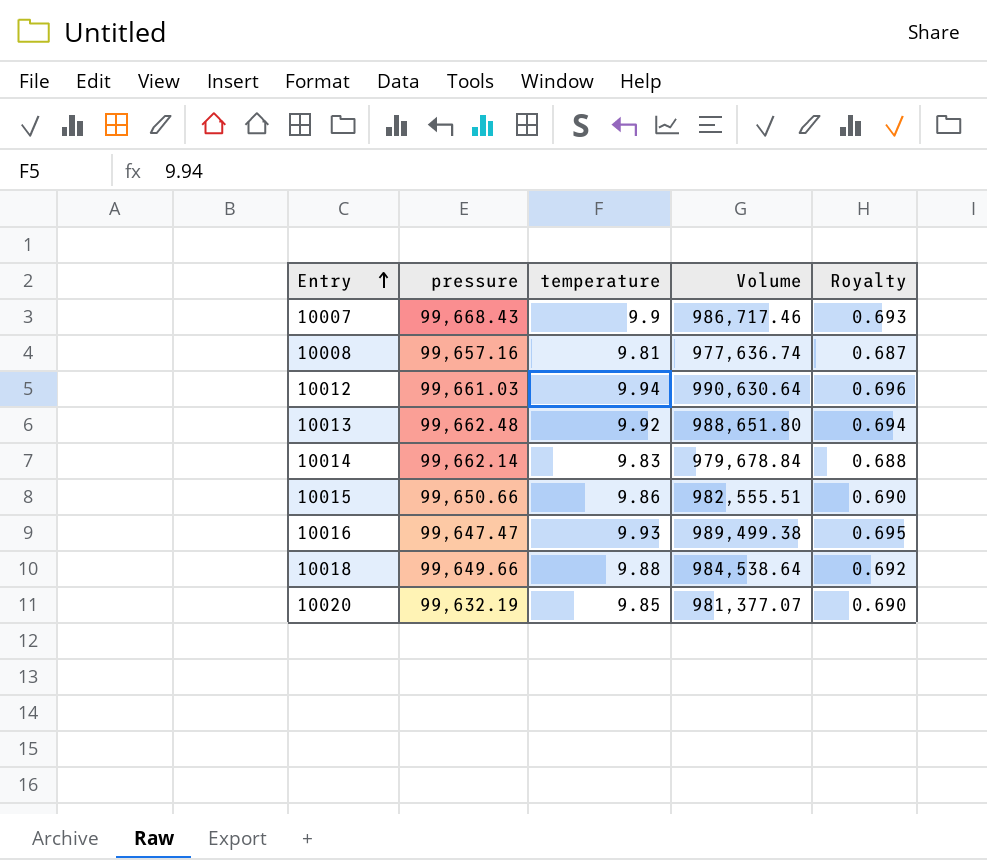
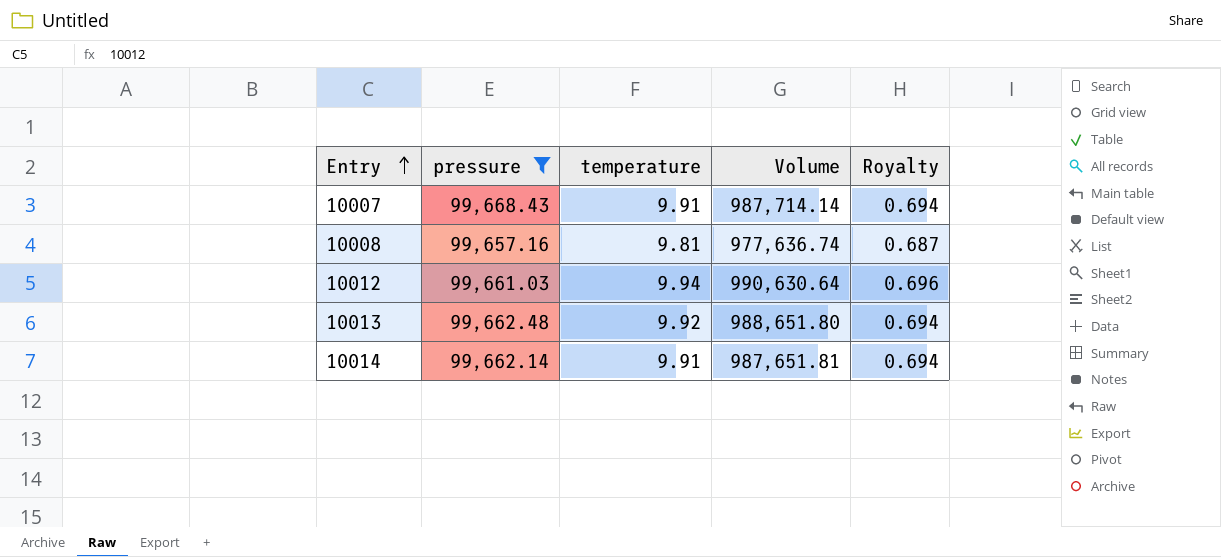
filter: none -> pressure >= 99,657.16
10007 | temperature: 9.9 -> 9.91
10007 | Volume: 986,717.46 -> 987,714.14
10007 | Royalty: 0.693 -> 0.694
10014 | temperature: 9.83 -> 9.91
10014 | Volume: 979,678.84 -> 987,651.81
10014 | Royalty: 0.688 -> 0.694

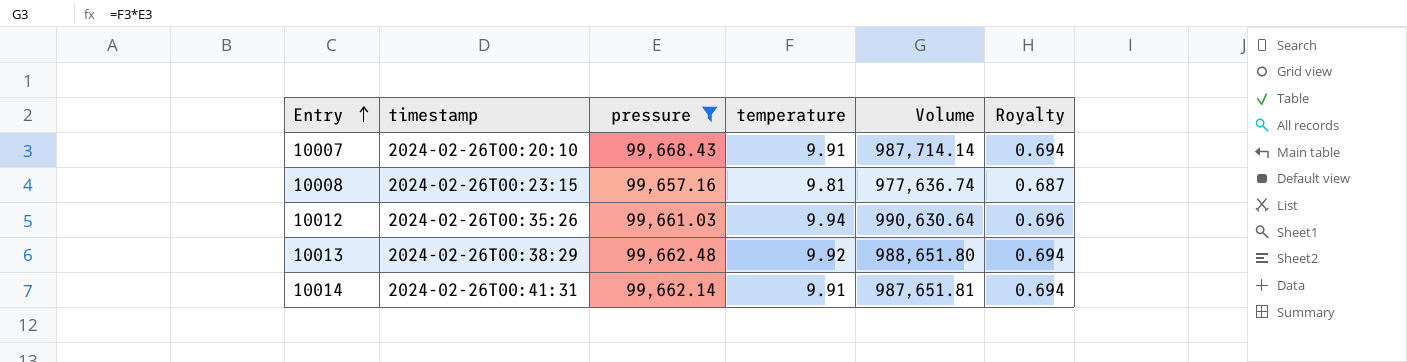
column timestamp | position: none -> 2

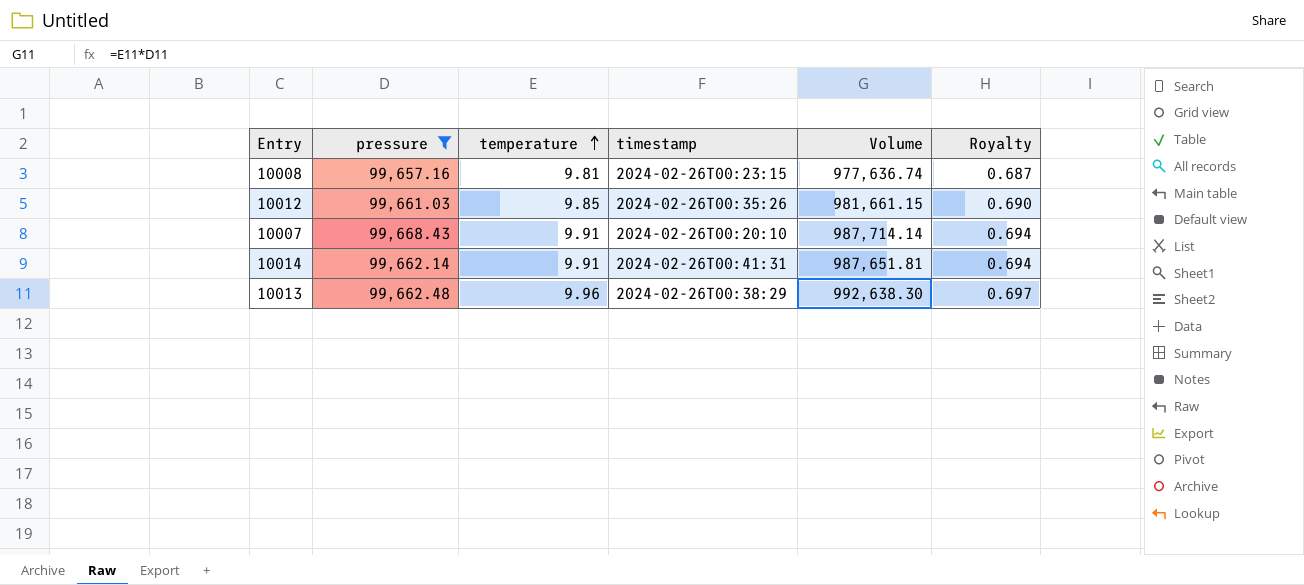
row order: Entry ascending -> temperature ascending
column timestamp | position: 2 -> 4
10012 | temperature: 9.94 -> 9.85
10012 | Volume: 990,630.64 -> 981,661.15
10012 | Royalty: 0.696 -> 0.690
10013 | temperature: 9.92 -> 9.96
10013 | Volume: 988,651.80 -> 992,638.30
10013 | Royalty: 0.694 -> 0.697

